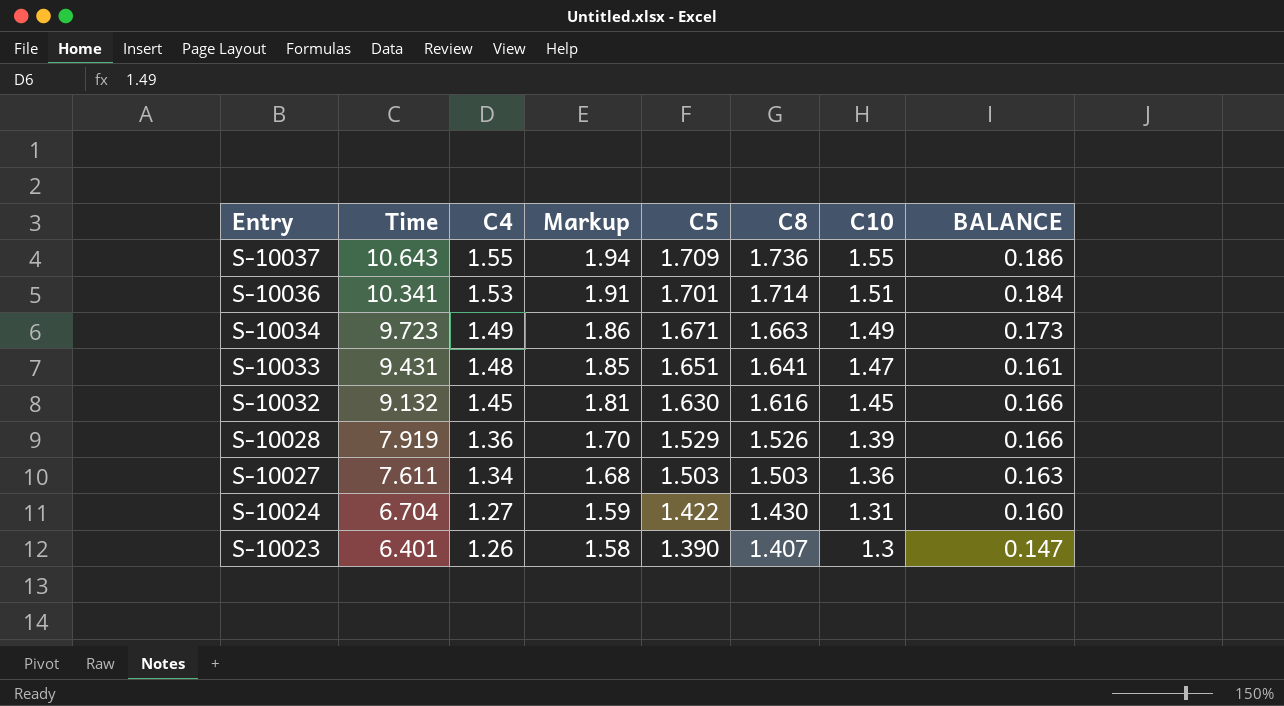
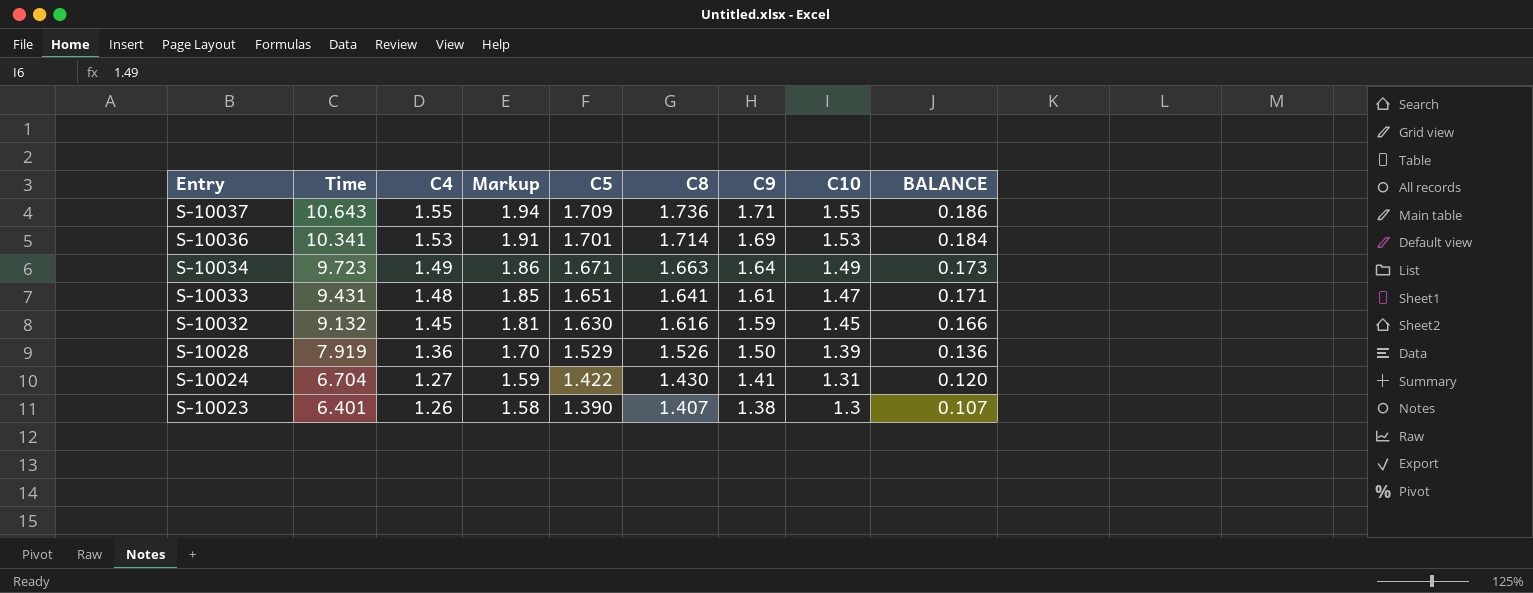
column C9 | position: none -> 7
column BALANCE | formula: [C8] - [C4] -> [C8] - [C10]
row S-10027: 7.611 | 1.34 | 1.68 | 1.503 | 1.503 | 1.36 | 0.163 -> none
S-10036 | C10: 1.51 -> 1.53

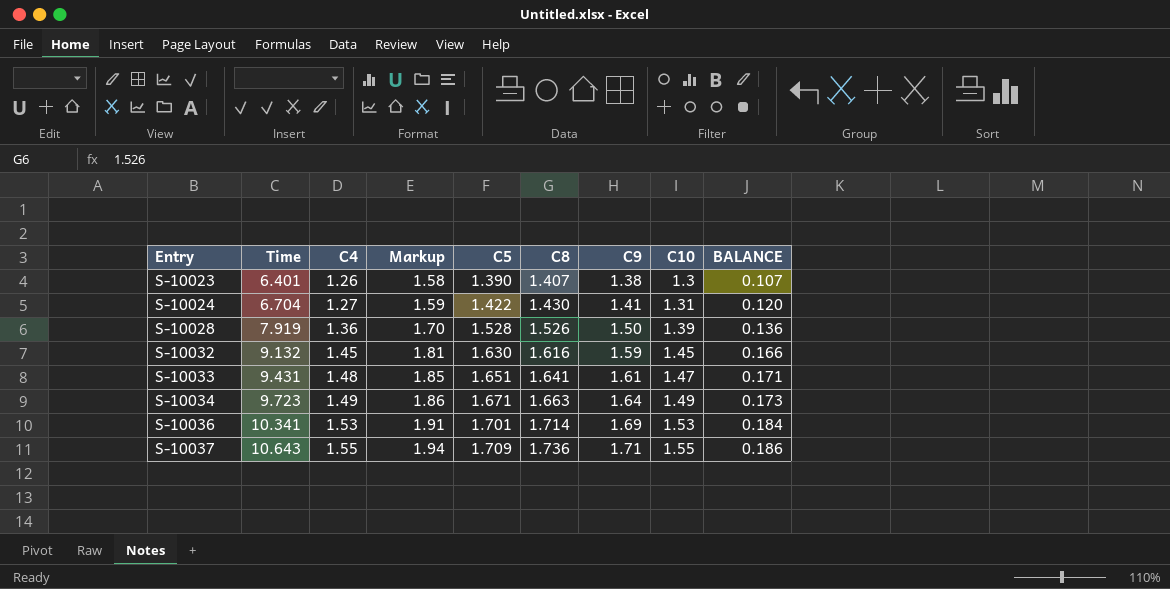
row order: Entry descending -> Entry ascending
S-10028 | C5: 1.529 -> 1.528

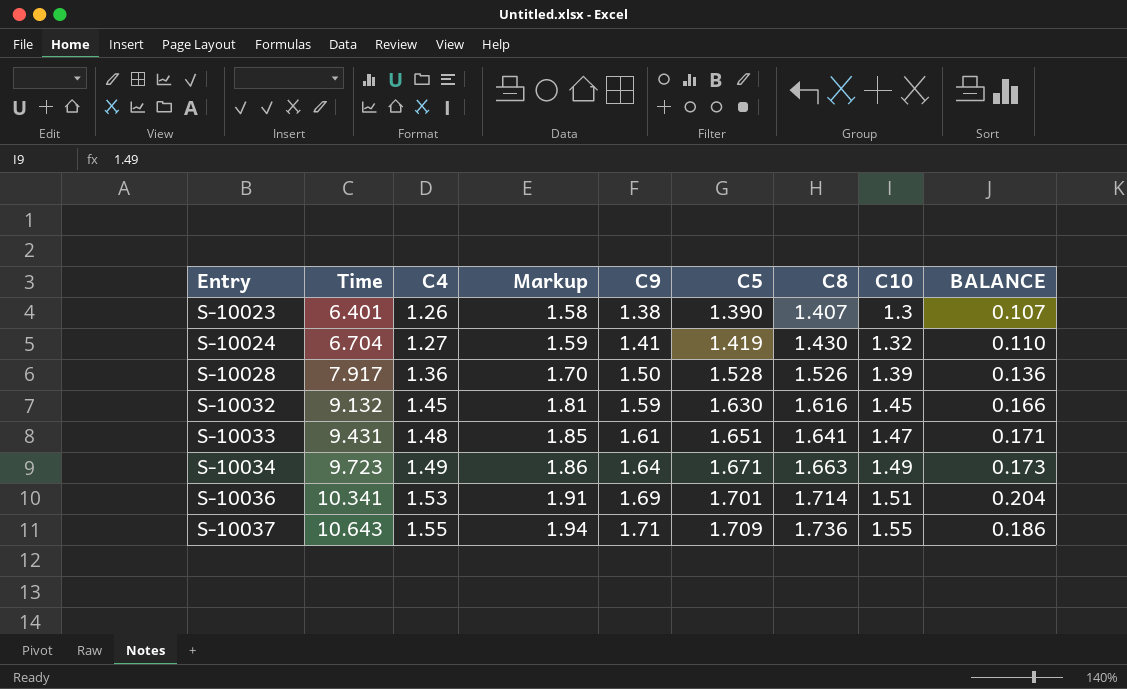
column C9 | position: 7 -> 5
S-10024 | C5: 1.422 -> 1.419
S-10024 | C10: 1.31 -> 1.32
S-10024 | BALANCE: 0.120 -> 0.110
S-10028 | Time: 7.919 -> 7.917
S-10036 | C10: 1.53 -> 1.51
S-10036 | BALANCE: 0.184 -> 0.204

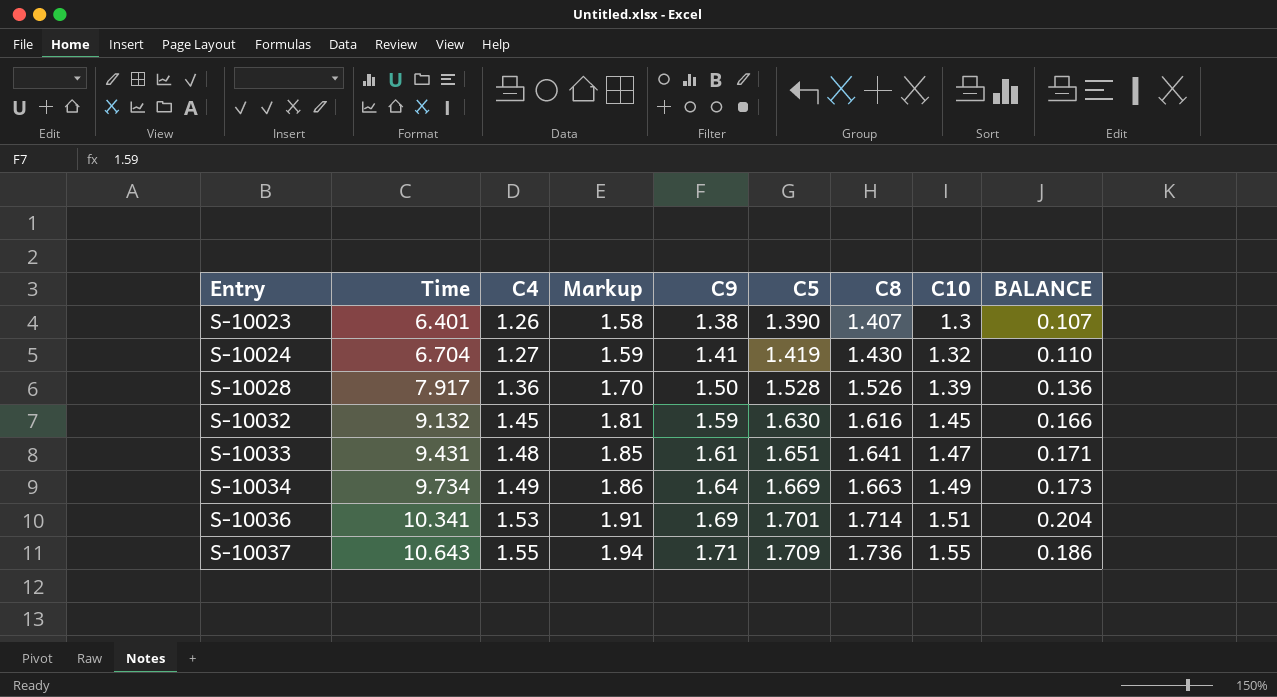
S-10034 | Time: 9.723 -> 9.734
S-10034 | C5: 1.671 -> 1.669

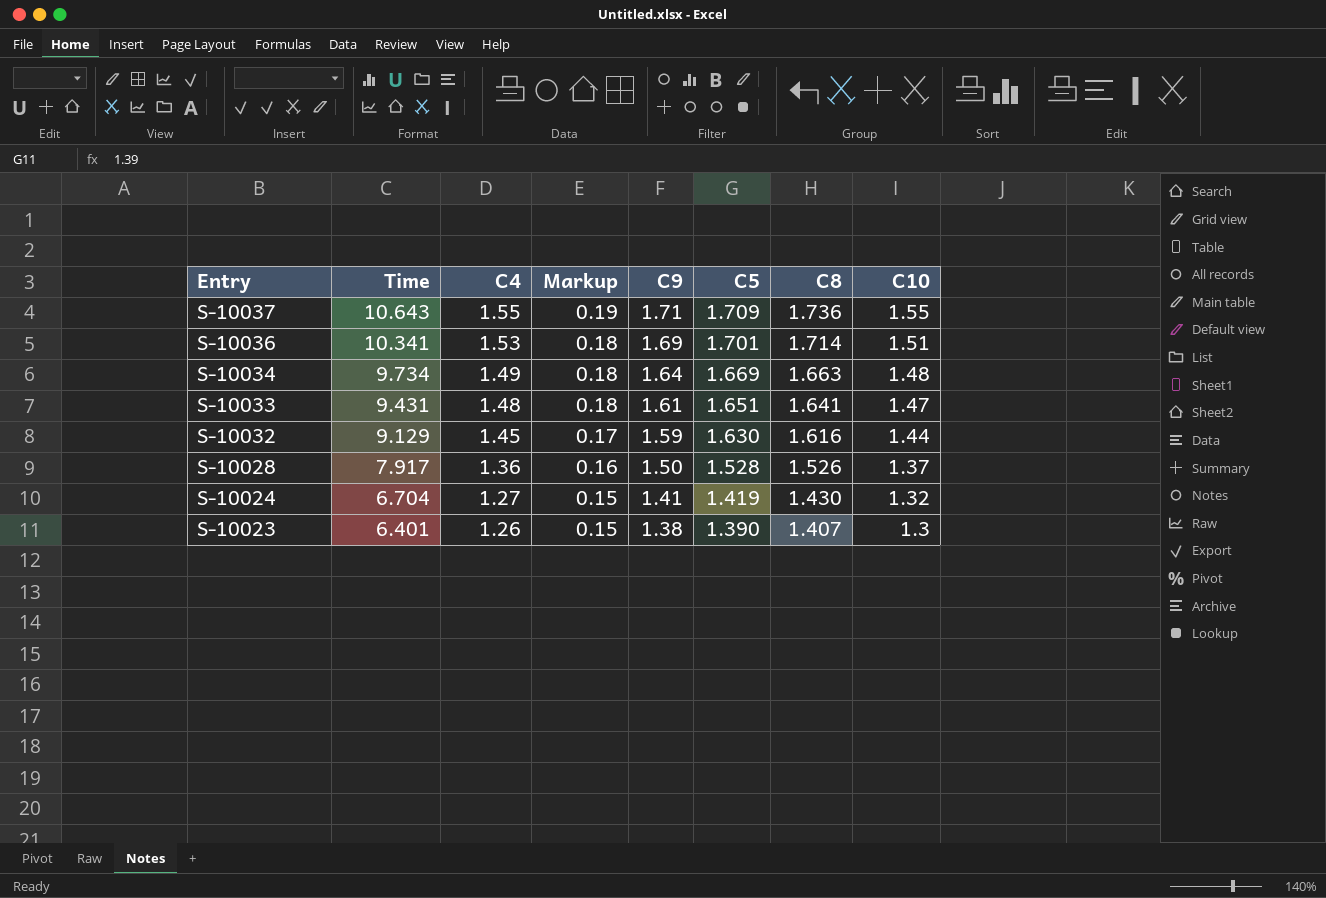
row order: Entry ascending -> Entry descending
column BALANCE | formula: [C8] - [C10] -> none
column Markup | formula: [C4] * 1.25 -> [C4] * 0.12
S-10034 | C10: 1.49 -> 1.48
S-10032 | Time: 9.132 -> 9.129
S-10032 | C10: 1.45 -> 1.44
S-10028 | C10: 1.39 -> 1.37

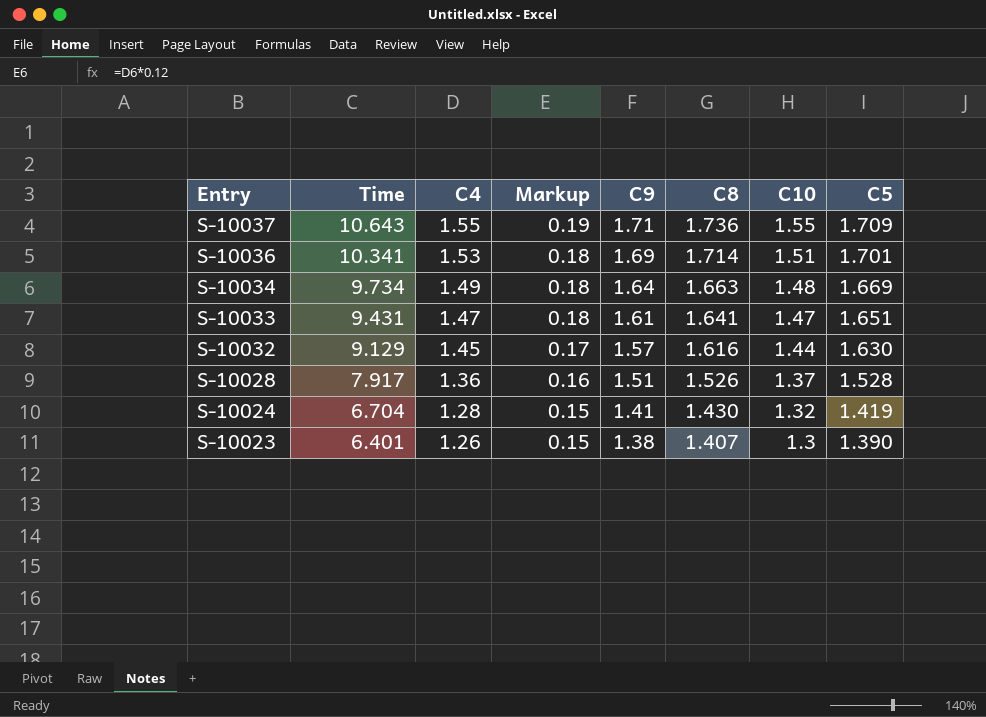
column C5 | position: 6 -> 8
S-10033 | C4: 1.48 -> 1.47
S-10032 | C9: 1.59 -> 1.57
S-10028 | C9: 1.50 -> 1.51
S-10024 | C4: 1.27 -> 1.28

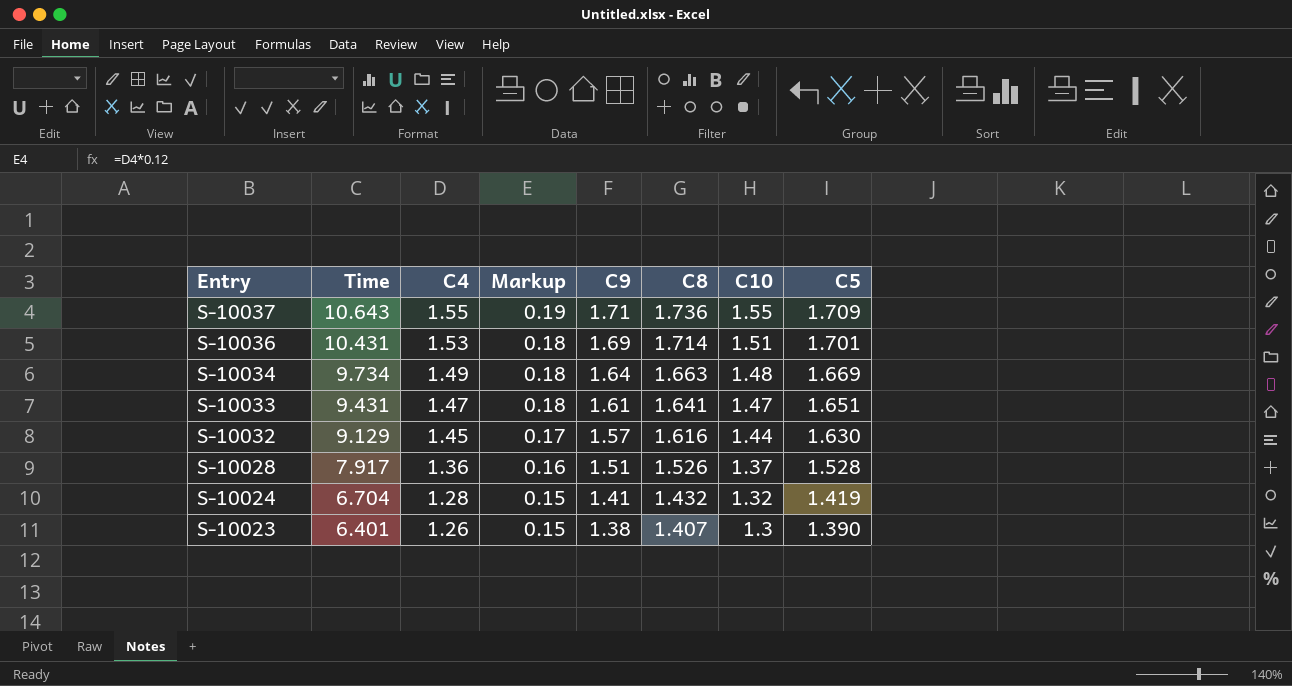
S-10036 | Time: 10.341 -> 10.431
S-10024 | C8: 1.430 -> 1.432

